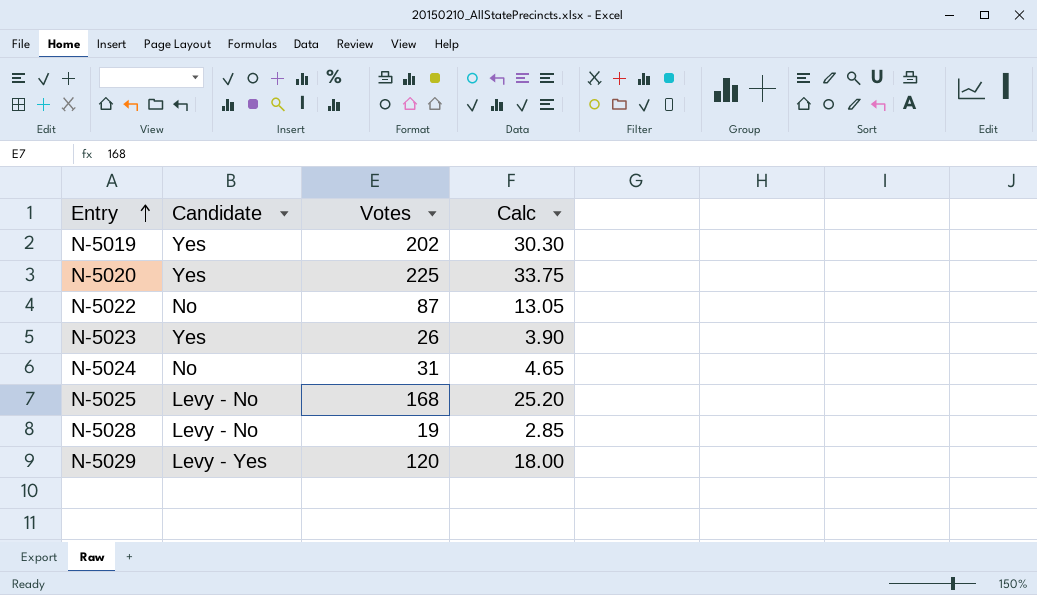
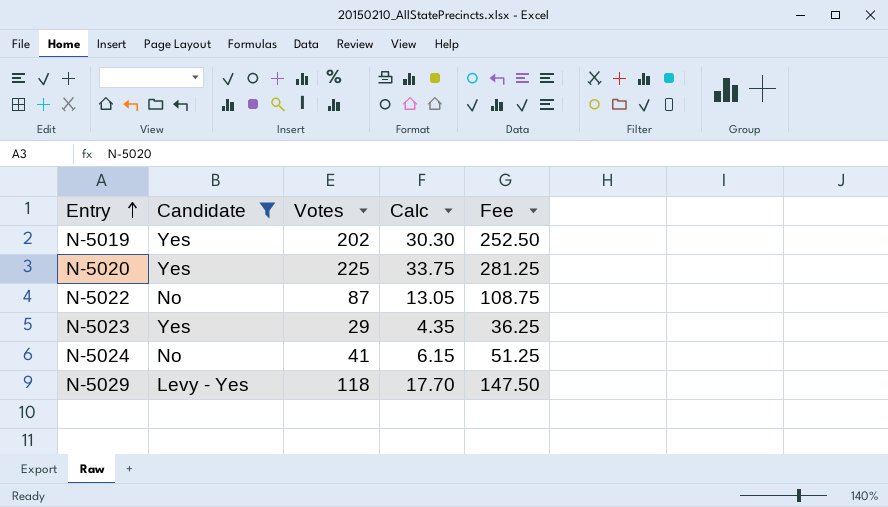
filter: none -> Candidate != Levy - No
column Fee | formula: none -> [Votes] * 1.25
N-5023 | Votes: 26 -> 29
N-5023 | Calc: 3.90 -> 4.35
N-5024 | Votes: 31 -> 41
N-5024 | Calc: 4.65 -> 6.15
N-5029 | Votes: 120 -> 118
N-5029 | Calc: 18.00 -> 17.70

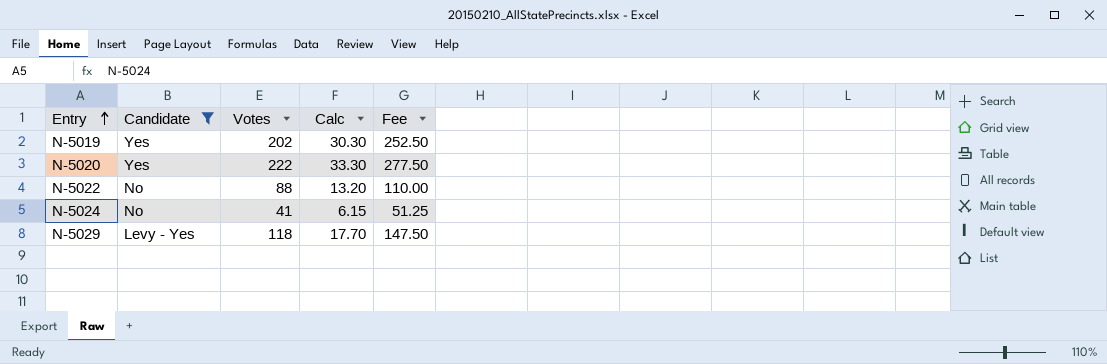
row N-5023: Yes | 29 | 4.35 | 36.25 -> none
N-5020 | Votes: 225 -> 222
N-5020 | Calc: 33.75 -> 33.30
N-5020 | Fee: 281.25 -> 277.50
N-5022 | Votes: 87 -> 88
N-5022 | Calc: 13.05 -> 13.20
N-5022 | Fee: 108.75 -> 110.00

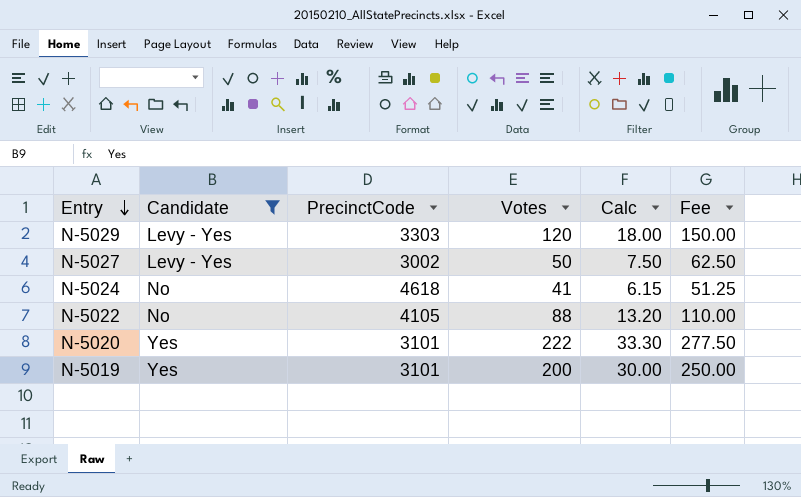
row order: Entry ascending -> Entry descending
column PrecinctCode | position: none -> 3
N-5029 | Votes: 118 -> 120
N-5029 | Calc: 17.70 -> 18.00
N-5029 | Fee: 147.50 -> 150.00
row N-5027: none -> Levy - Yes | 3002 | 50 | 7.50 | 62.50
N-5019 | Votes: 202 -> 200
N-5019 | Calc: 30.30 -> 30.00
N-5019 | Fee: 252.50 -> 250.00

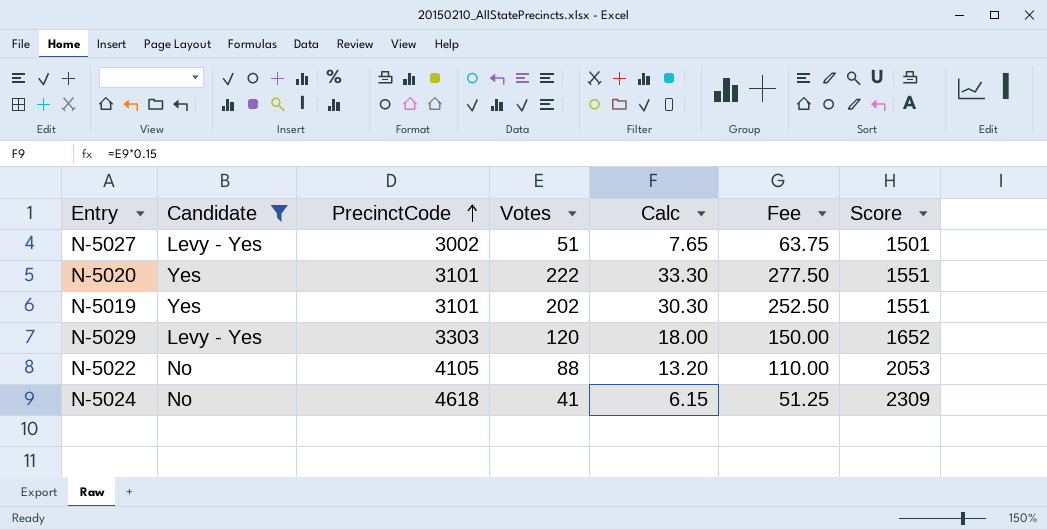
row order: Entry descending -> PrecinctCode ascending
column Score | formula: none -> [PrecinctCode] * 0.5
N-5027 | Votes: 50 -> 51
N-5027 | Calc: 7.50 -> 7.65
N-5027 | Fee: 62.50 -> 63.75
N-5019 | Votes: 200 -> 202
N-5019 | Calc: 30.00 -> 30.30
N-5019 | Fee: 250.00 -> 252.50

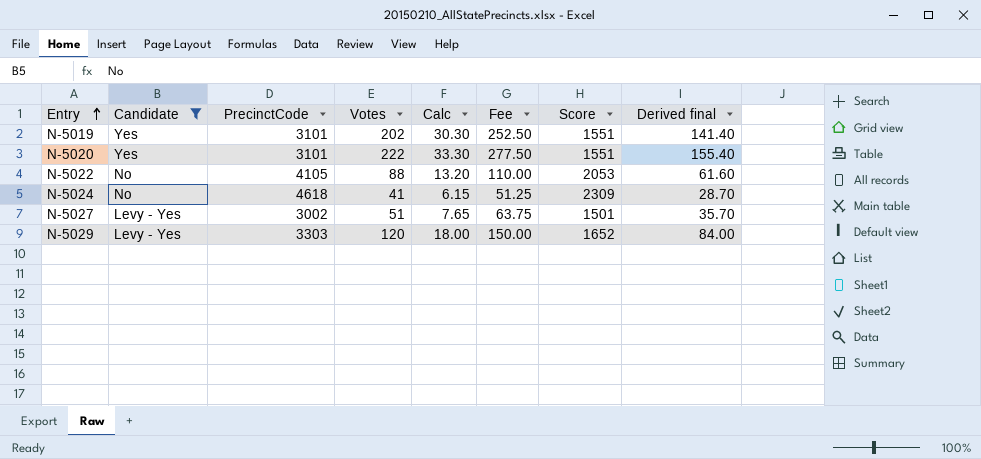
row order: PrecinctCode ascending -> Entry ascending
column Derived final | formula: none -> [Votes] * 0.7

